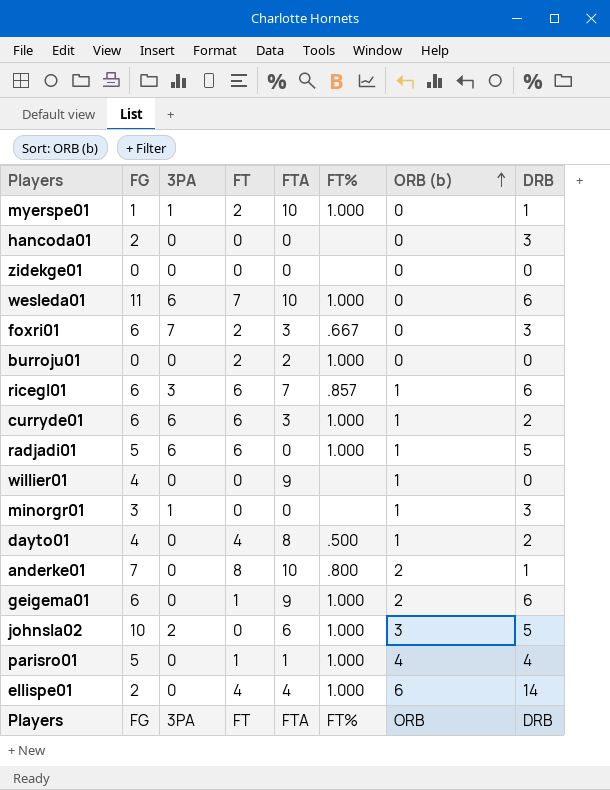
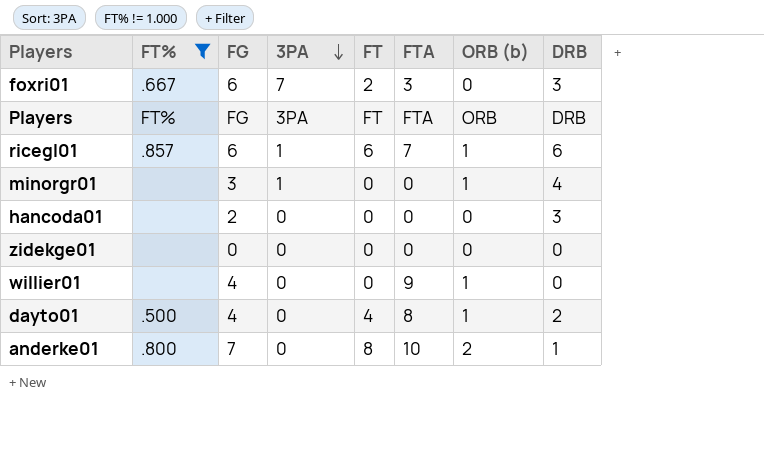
filter: none -> FT% != 1.000
row order: ORB (b) ascending -> 3PA descending
column FT% | position: 6 -> 2
ricegl01 | 3PA: 3 -> 1
minorgr01 | DRB: 3 -> 4

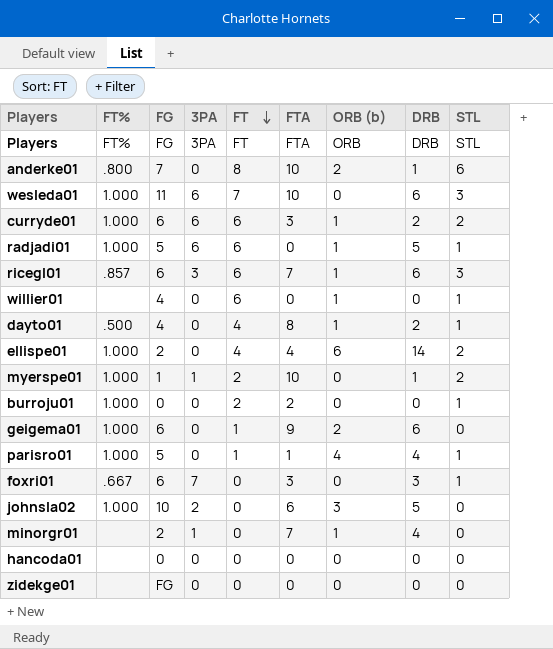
filter: FT% != 1.000 -> none
row order: 3PA descending -> FT descending
column STL | position: none -> 9
ricegl01 | 3PA: 1 -> 3
willier01 | FT: 0 -> 6
willier01 | FTA: 9 -> 0
foxri01 | FT: 2 -> 0
minorgr01 | FG: 3 -> 2
minorgr01 | FTA: 0 -> 7
hancoda01 | FG: 2 -> 0
hancoda01 | DRB: 3 -> 0
zidekge01 | FG: 0 -> FG

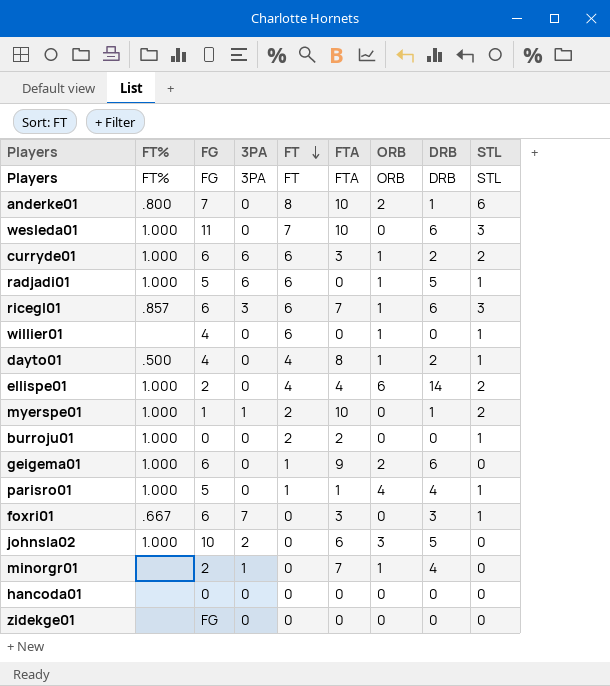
column name: ORB (b) -> ORB
wesleda01 | 3PA: 6 -> 0

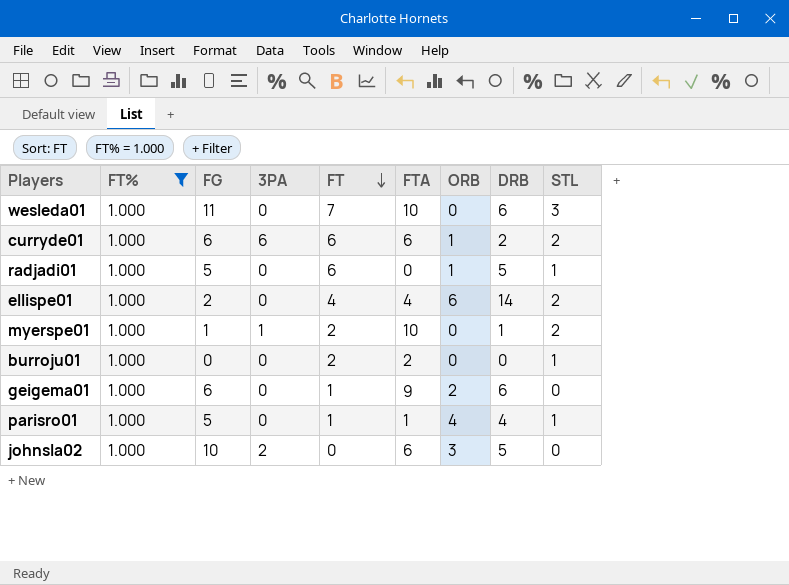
filter: none -> FT% = 1.000
curryde01 | FTA: 3 -> 6
radjadi01 | 3PA: 6 -> 0

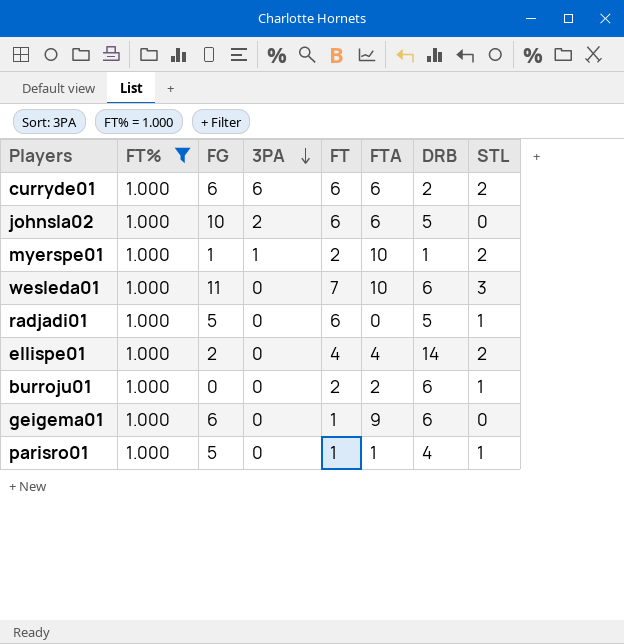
row order: FT descending -> 3PA descending
column ORB | position: 7 -> none
johnsla02 | FT: 0 -> 6
burroju01 | DRB: 0 -> 6

